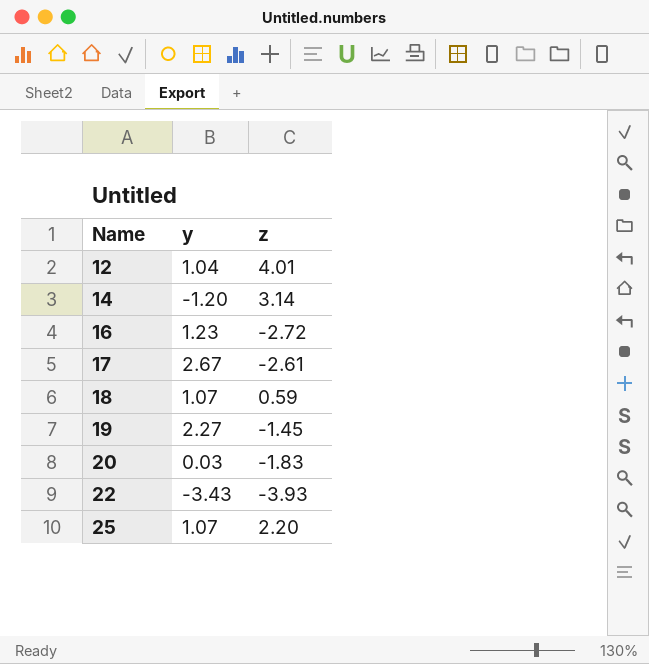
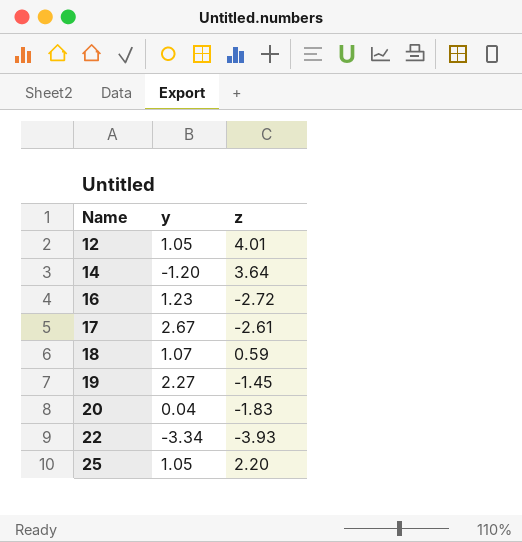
12 | y: 1.04 -> 1.05
14 | z: 3.14 -> 3.64
20 | y: 0.03 -> 0.04
22 | y: -3.43 -> -3.34
25 | y: 1.07 -> 1.05

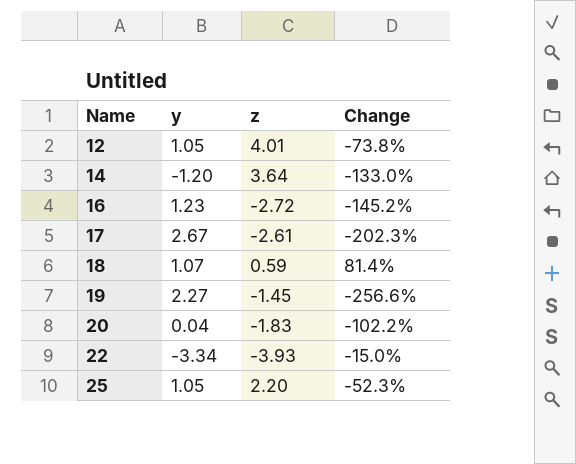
column Change | formula: none -> ([y] - [z]) / [z]

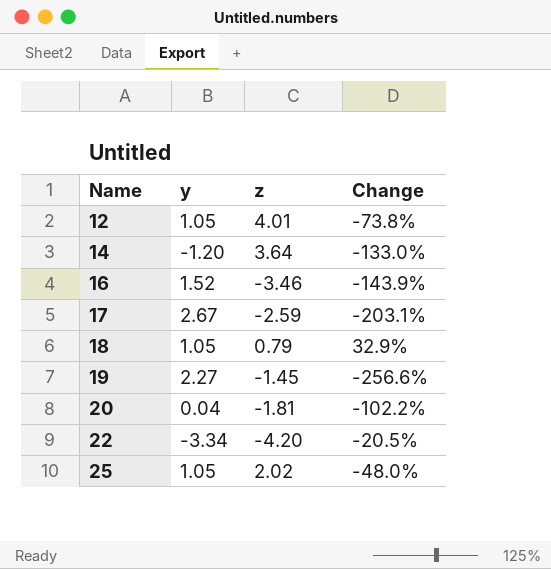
16 | y: 1.23 -> 1.52
16 | z: -2.72 -> -3.46
16 | Change: -145.2% -> -143.9%
17 | z: -2.61 -> -2.59
17 | Change: -202.3% -> -203.1%
18 | y: 1.07 -> 1.05
18 | z: 0.59 -> 0.79
18 | Change: 81.4% -> 32.9%
20 | z: -1.83 -> -1.81
22 | z: -3.93 -> -4.20
22 | Change: -15.0% -> -20.5%
25 | z: 2.20 -> 2.02
25 | Change: -52.3% -> -48.0%

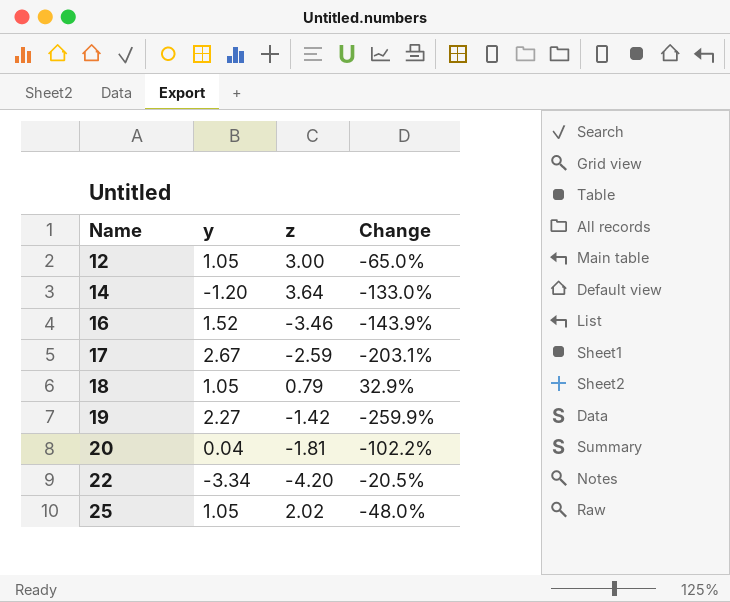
12 | z: 4.01 -> 3.00
12 | Change: -73.8% -> -65.0%
19 | z: -1.45 -> -1.42
19 | Change: -256.6% -> -259.9%

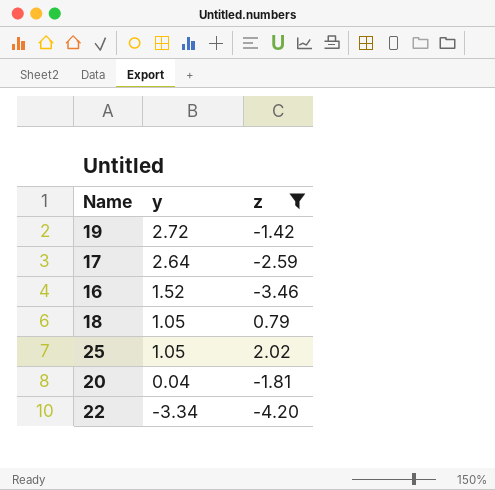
filter: none -> z <= 2.02
row order: Name ascending -> y descending
column Change | formula: ([y] - [z]) / [z] -> none
19 | y: 2.27 -> 2.72
17 | y: 2.67 -> 2.64

